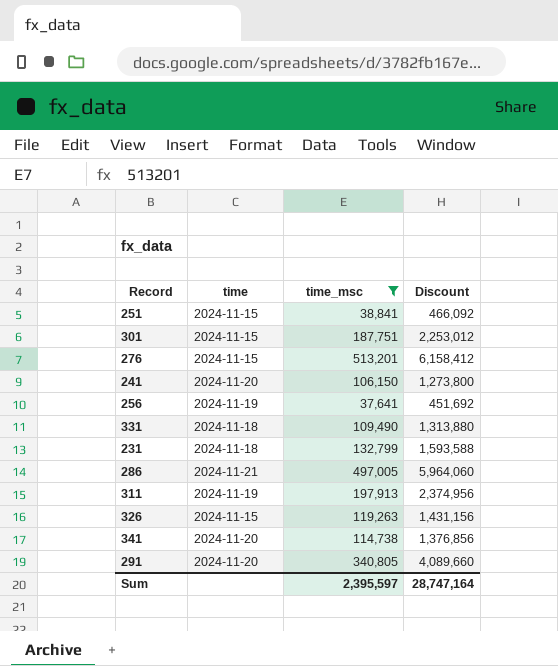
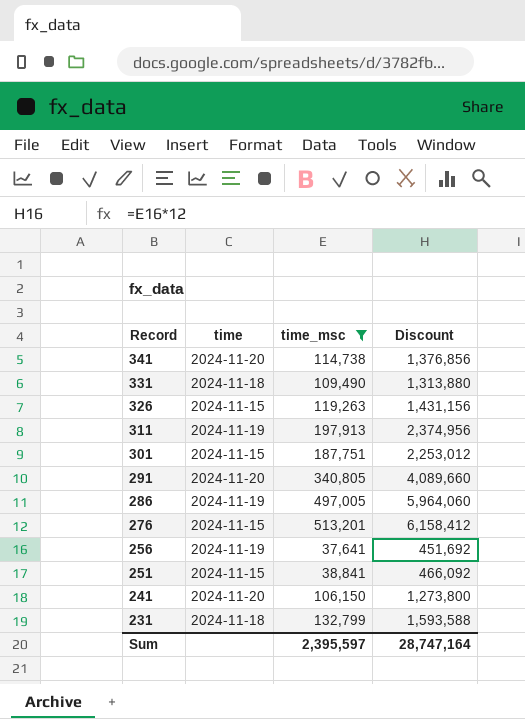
row order: none -> Record descending
286 | time: 2024-11-21 -> 2024-11-19

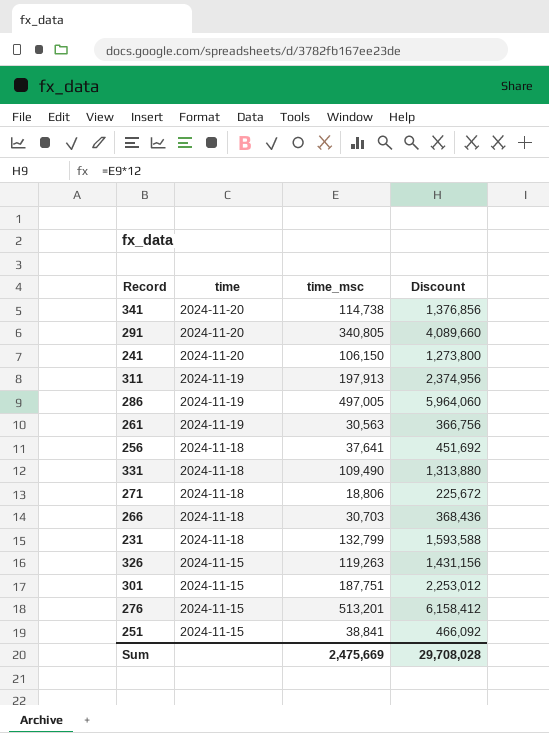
filter: time_msc >= 37,641 -> none
row order: Record descending -> time descending
256 | time: 2024-11-19 -> 2024-11-18
Sum | time_msc: 2,395,597 -> 2,475,669
Sum | Discount: 28,747,164 -> 29,708,028

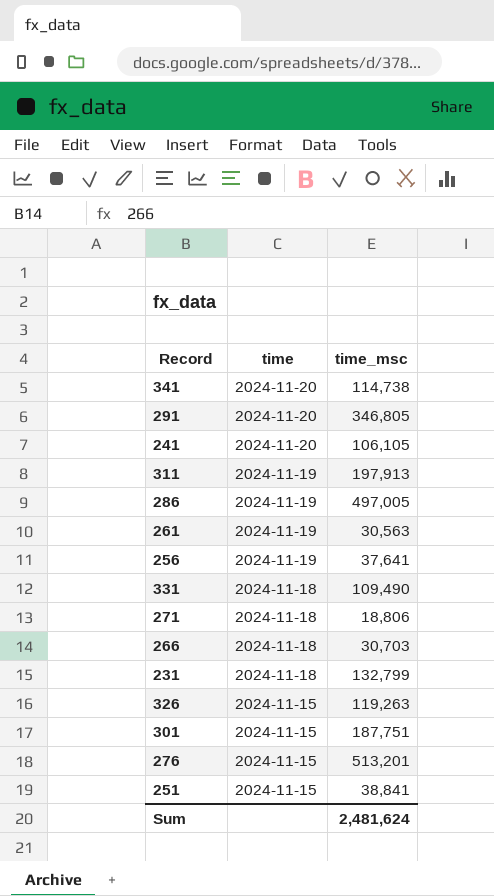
column Discount | formula: [time_msc] * 12 -> none
291 | time_msc: 340,805 -> 346,805
241 | time_msc: 106,150 -> 106,105
256 | time: 2024-11-18 -> 2024-11-19
Sum | time_msc: 2,475,669 -> 2,481,624

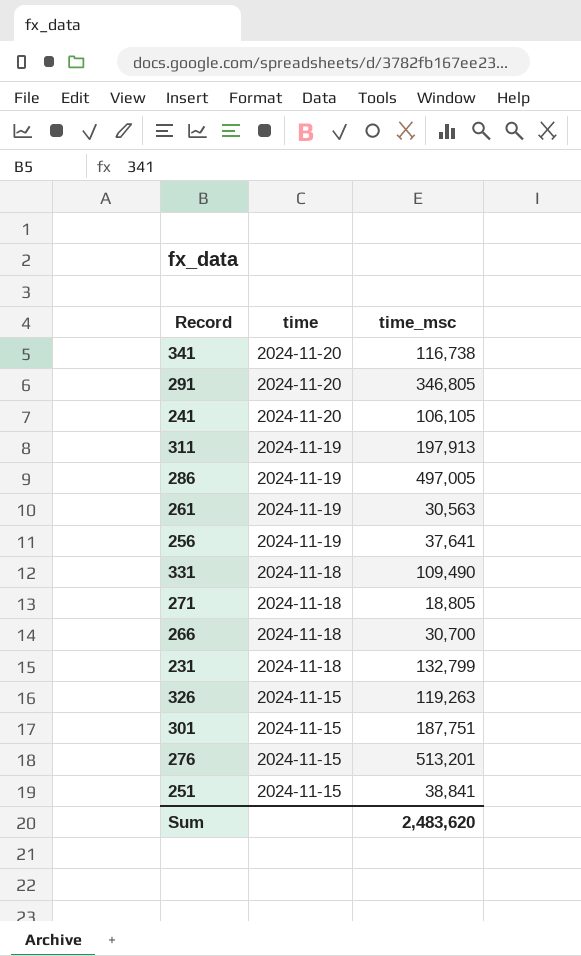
341 | time_msc: 114,738 -> 116,738
271 | time_msc: 18,806 -> 18,805
266 | time_msc: 30,703 -> 30,700
Sum | time_msc: 2,481,624 -> 2,483,620

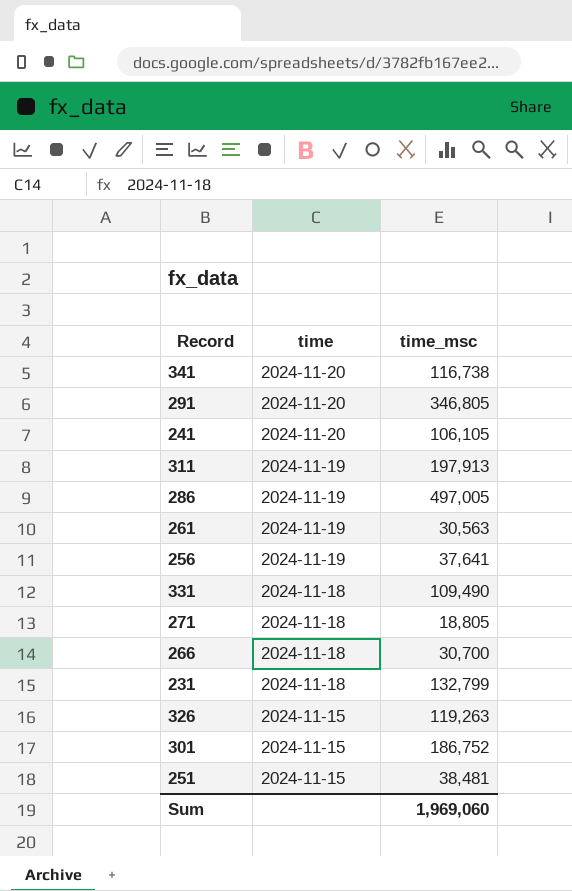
row 276: 2024-11-15 | 513,201 -> none
301 | time_msc: 187,751 -> 186,752
251 | time_msc: 38,841 -> 38,481
Sum | time_msc: 2,483,620 -> 1,969,060

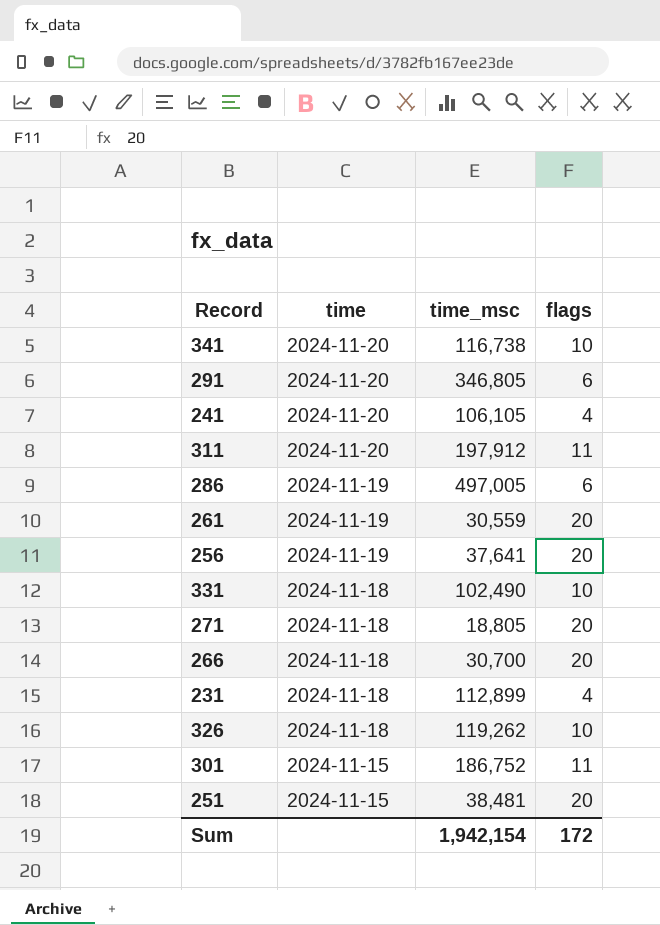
column flags | position: none -> 4
311 | time: 2024-11-19 -> 2024-11-20
311 | time_msc: 197,913 -> 197,912
261 | time_msc: 30,563 -> 30,559
331 | time_msc: 109,490 -> 102,490
231 | time_msc: 132,799 -> 112,899
326 | time: 2024-11-15 -> 2024-11-18
326 | time_msc: 119,263 -> 119,262
Sum | time_msc: 1,969,060 -> 1,942,154

